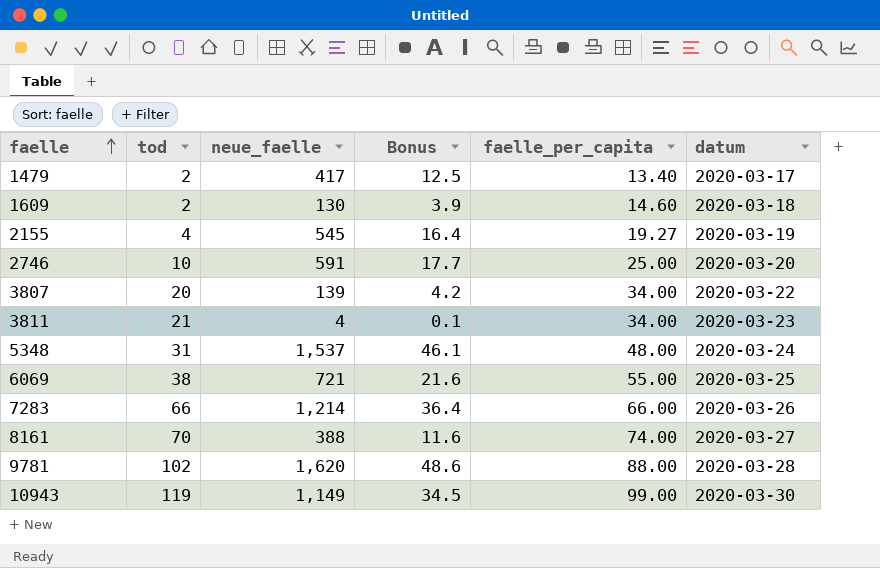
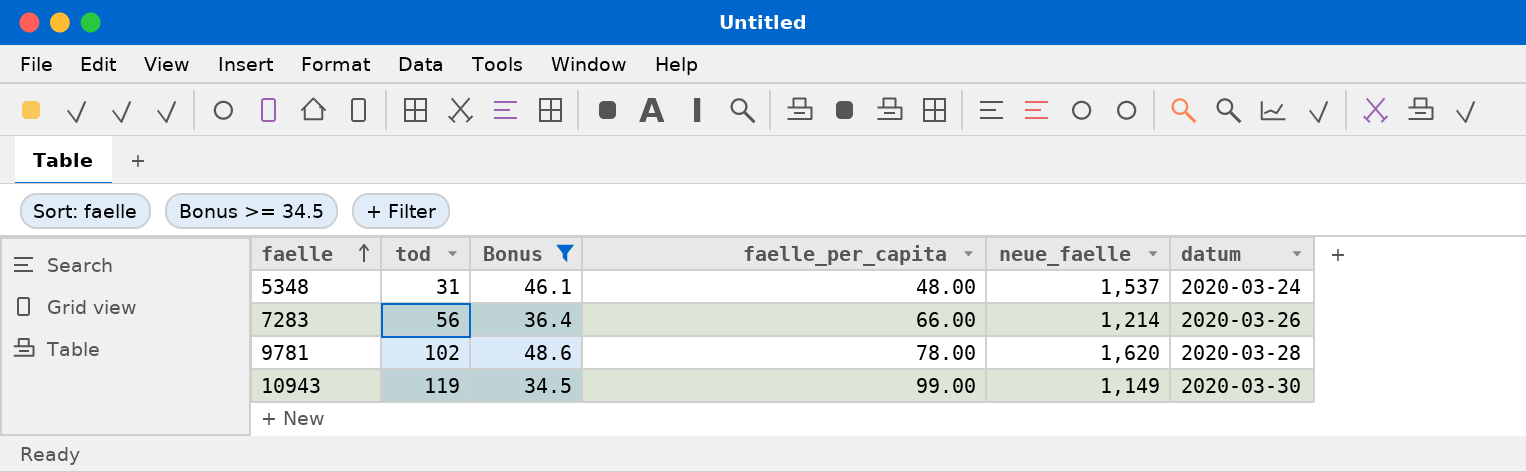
filter: none -> Bonus >= 34.5
column neue_faelle | position: 3 -> 5
7283 | tod: 66 -> 56
9781 | faelle_per_capita: 88.00 -> 78.00

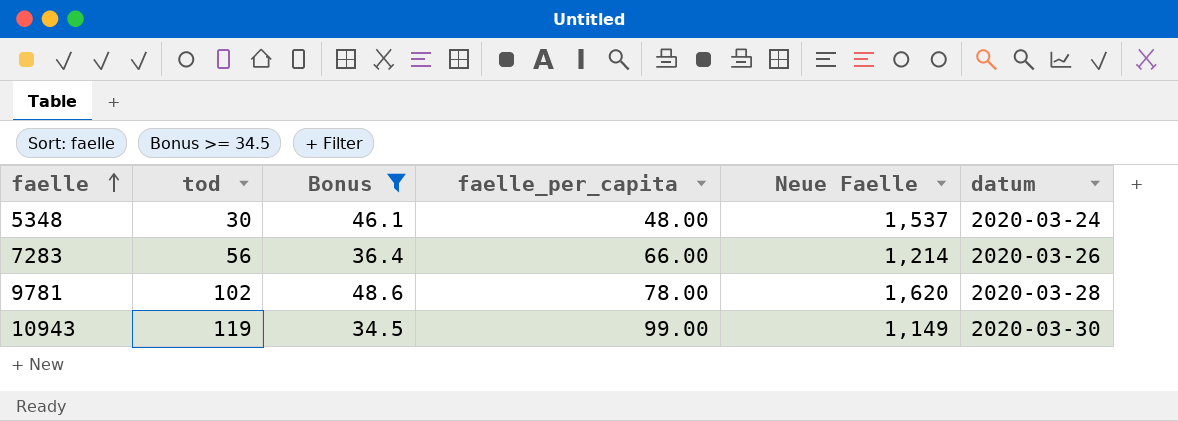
column name: neue_faelle -> Neue Faelle
5348 | tod: 31 -> 30

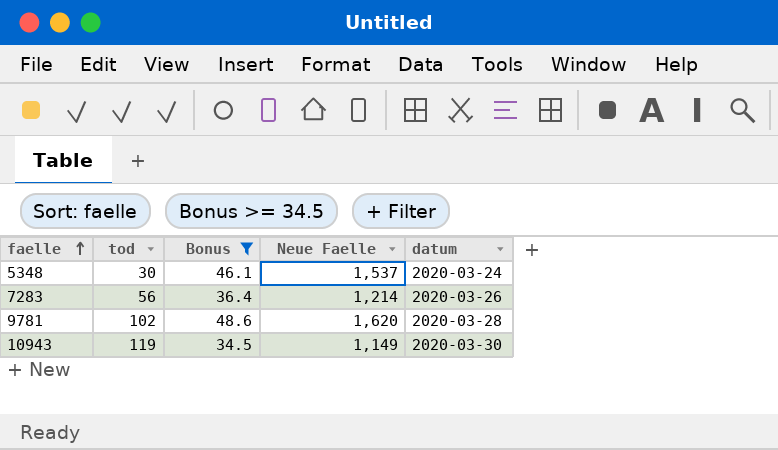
column faelle_per_capita | position: 4 -> none

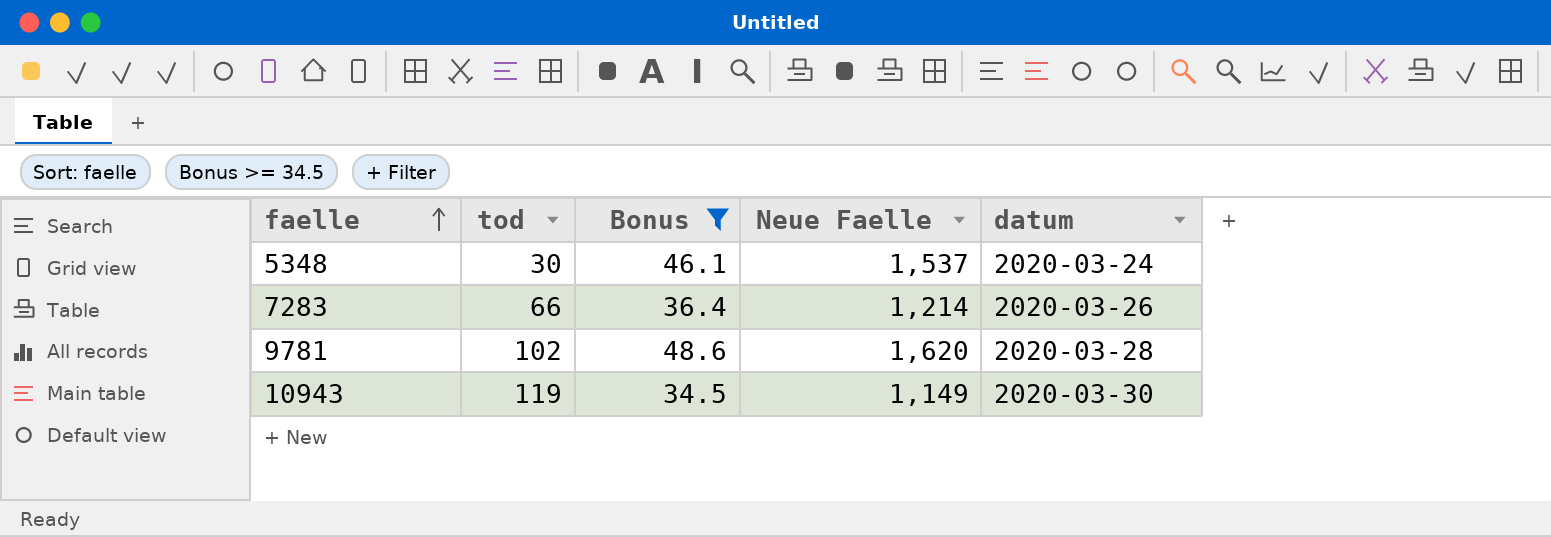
7283 | tod: 56 -> 66

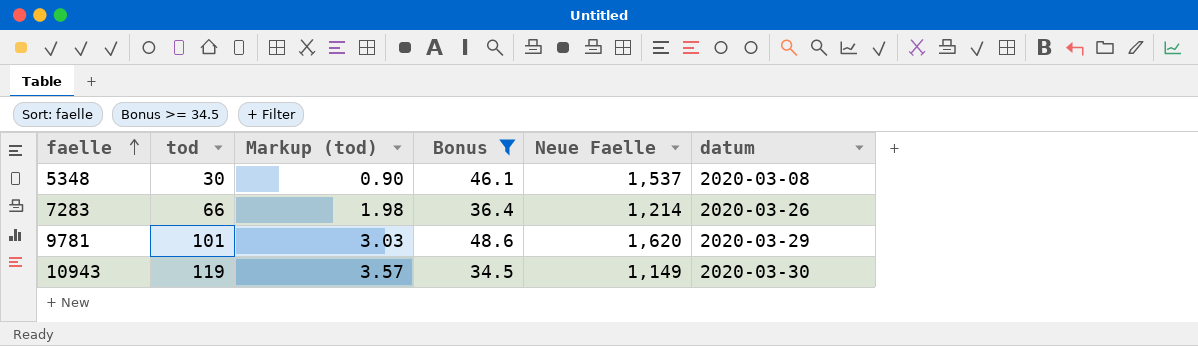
column Markup (tod) | formula: none -> [tod] * 0.03
5348 | datum: 2020-03-24 -> 2020-03-08
9781 | tod: 102 -> 101
9781 | datum: 2020-03-28 -> 2020-03-29

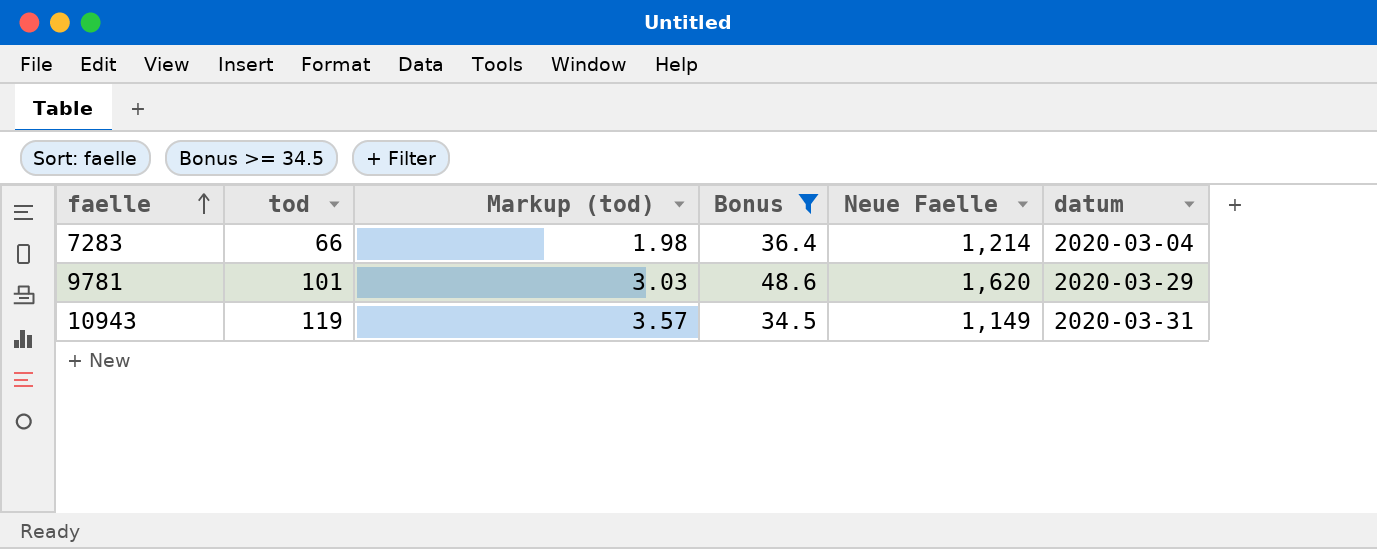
row 5348: 30 | 0.90 | 46.1 | 1,537 | 2020-03-08 -> none
7283 | datum: 2020-03-26 -> 2020-03-04
10943 | datum: 2020-03-30 -> 2020-03-31

